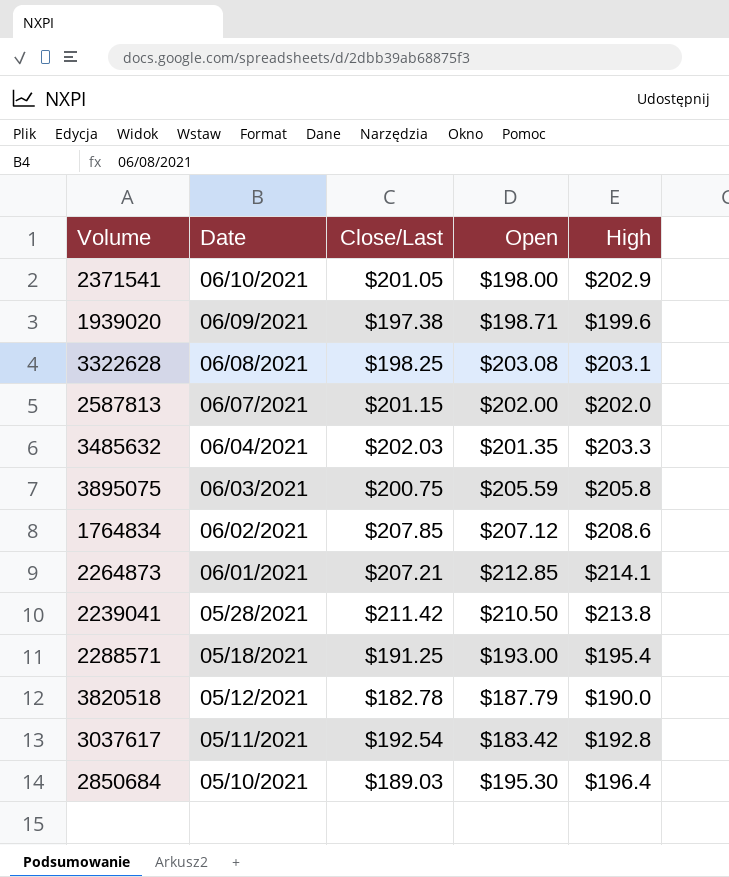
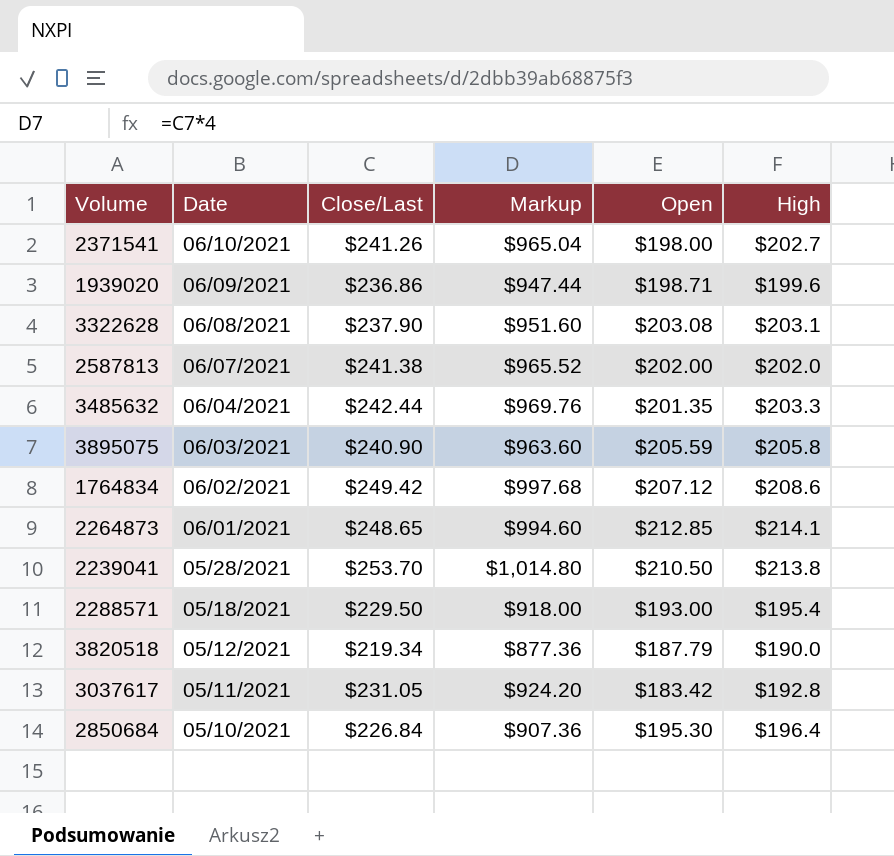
column Markup | formula: none -> [Close/Last] * 4
2371541 | Close/Last: $201.05 -> $241.26
2371541 | High: $202.9 -> $202.7
1939020 | Close/Last: $197.38 -> $236.86
3322628 | Close/Last: $198.25 -> $237.90
2587813 | Close/Last: $201.15 -> $241.38
3485632 | Close/Last: $202.03 -> $242.44
3895075 | Close/Last: $200.75 -> $240.90
1764834 | Close/Last: $207.85 -> $249.42
2264873 | Close/Last: $207.21 -> $248.65
2239041 | Close/Last: $211.42 -> $253.70
2288571 | Close/Last: $191.25 -> $229.50
3820518 | Close/Last: $182.78 -> $219.34
3037617 | Close/Last: $192.54 -> $231.05
2850684 | Close/Last: $189.03 -> $226.84

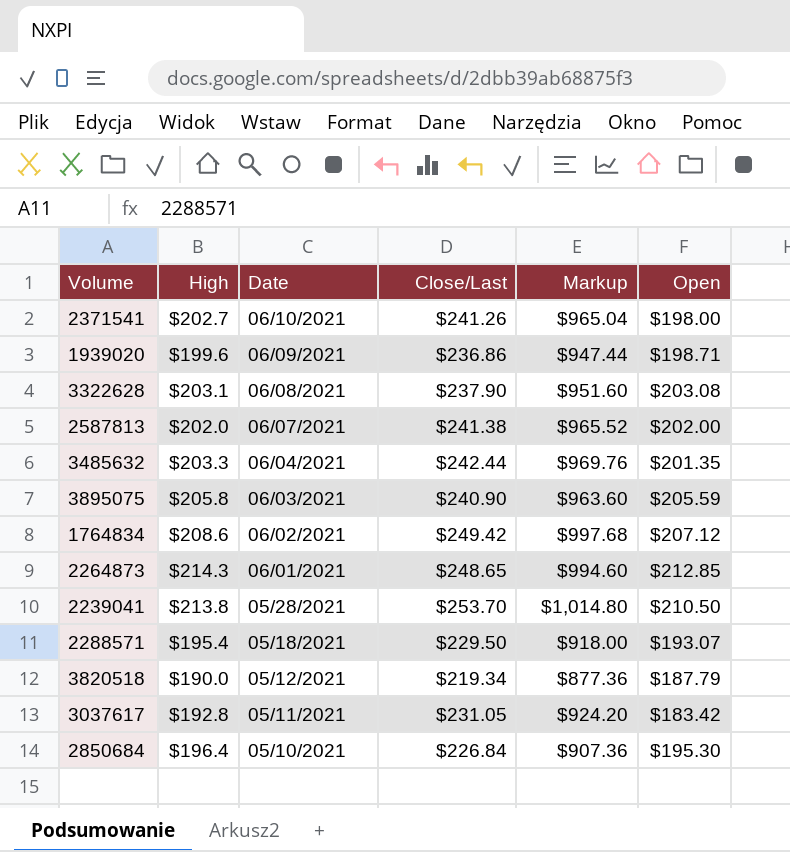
column High | position: 6 -> 2
2264873 | High: $214.1 -> $214.3
2288571 | Open: $193.00 -> $193.07

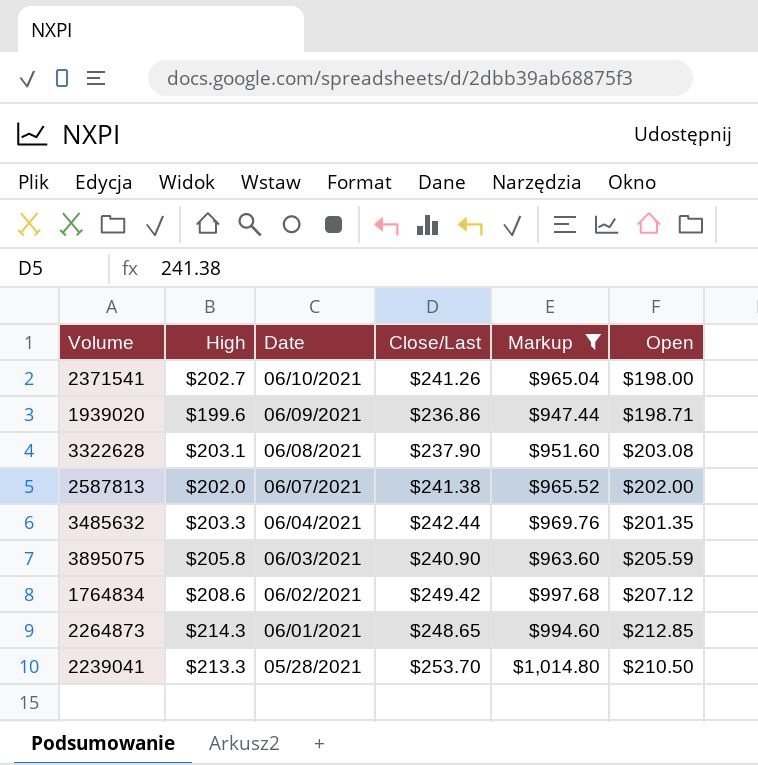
filter: none -> Markup >= $947.44
2239041 | High: $213.8 -> $213.3

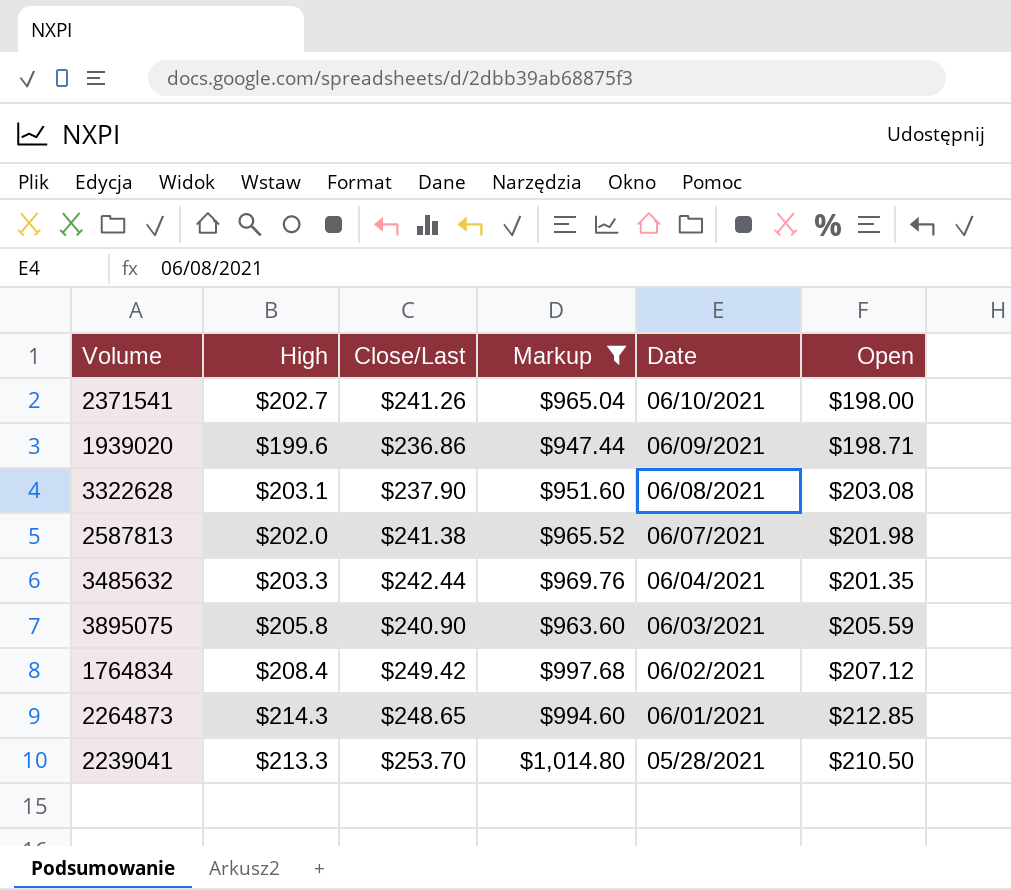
column Date | position: 3 -> 5
2587813 | Open: $202.00 -> $201.98
1764834 | High: $208.6 -> $208.4

